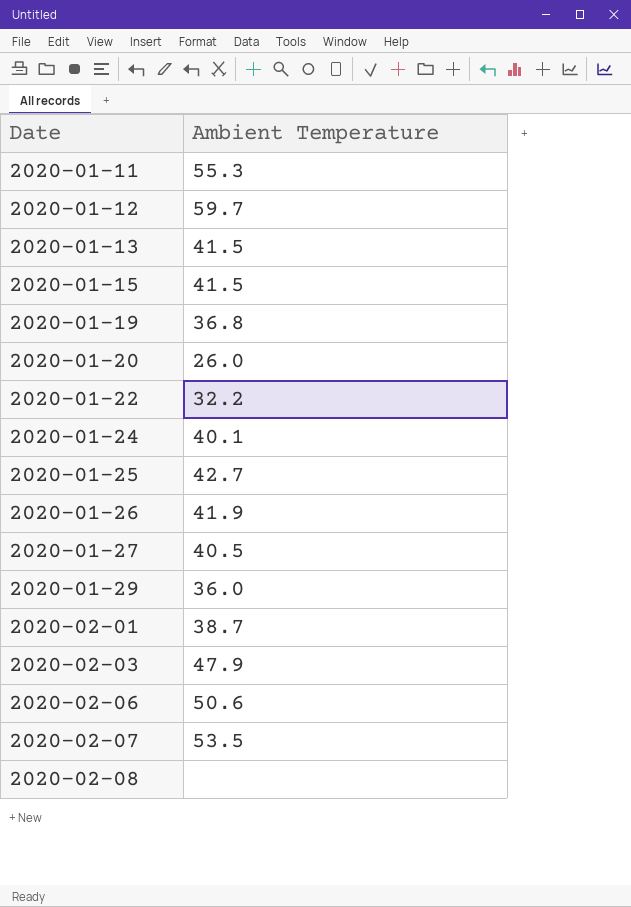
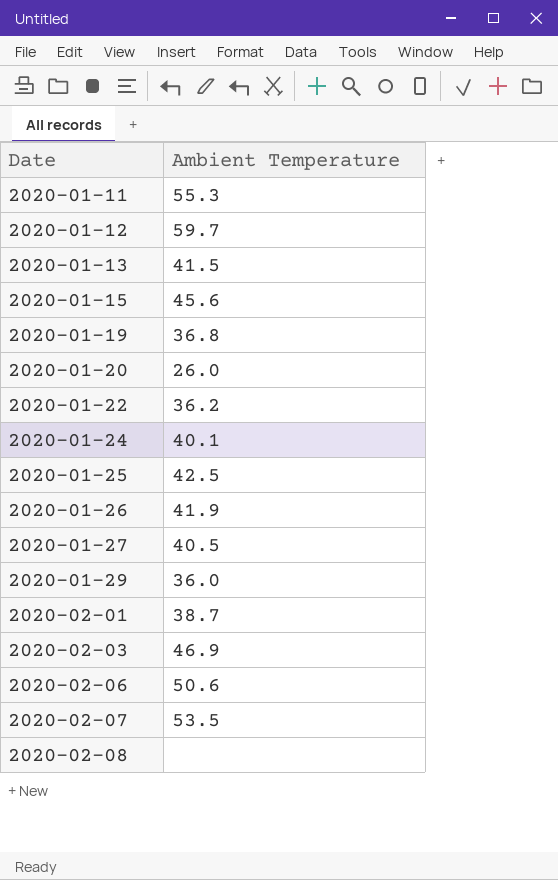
2020-01-15 | Ambient Temperature: 41.5 -> 45.6
2020-01-22 | Ambient Temperature: 32.2 -> 36.2
2020-01-25 | Ambient Temperature: 42.7 -> 42.5
2020-02-03 | Ambient Temperature: 47.9 -> 46.9

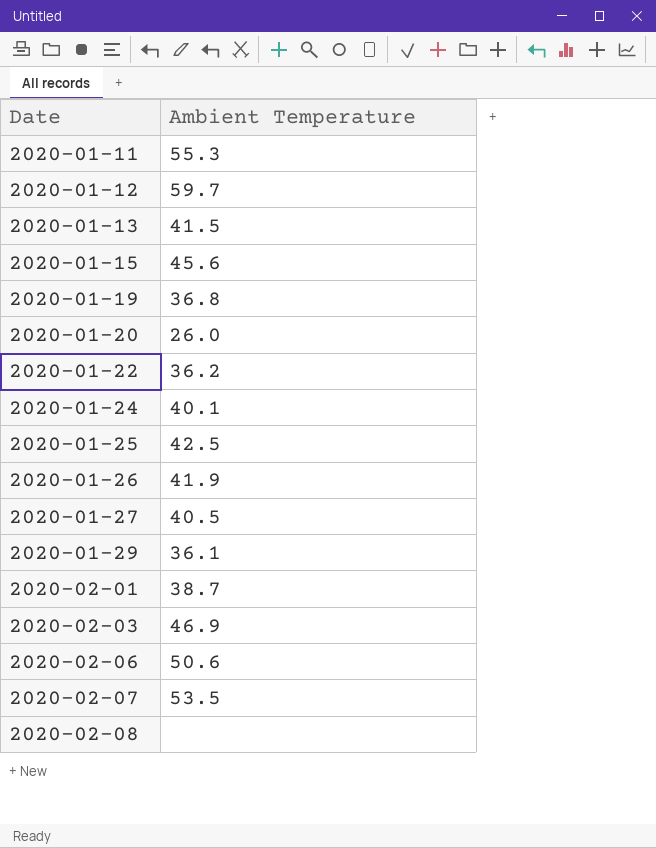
2020-01-29 | Ambient Temperature: 36.0 -> 36.1

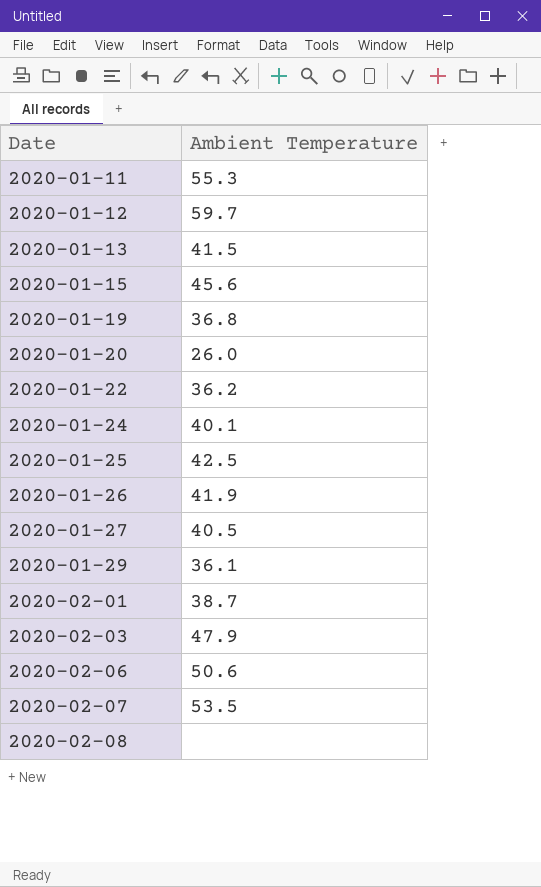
2020-02-03 | Ambient Temperature: 46.9 -> 47.9

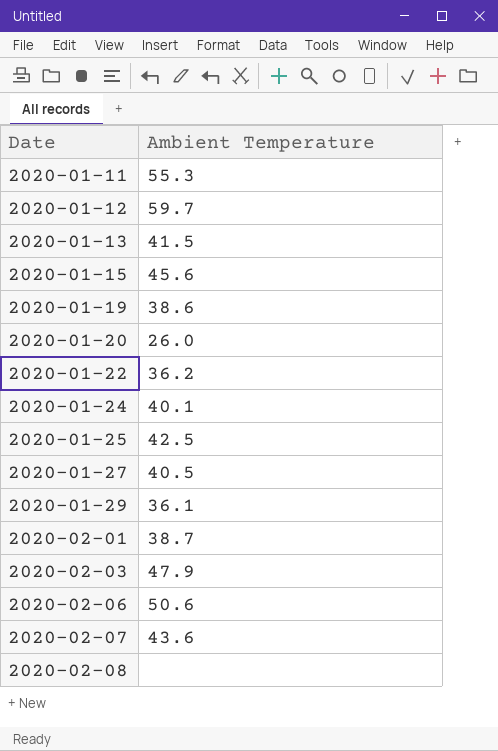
row 2020-01-26: 41.9 -> none
2020-01-19 | Ambient Temperature: 36.8 -> 38.6
2020-02-07 | Ambient Temperature: 53.5 -> 43.6

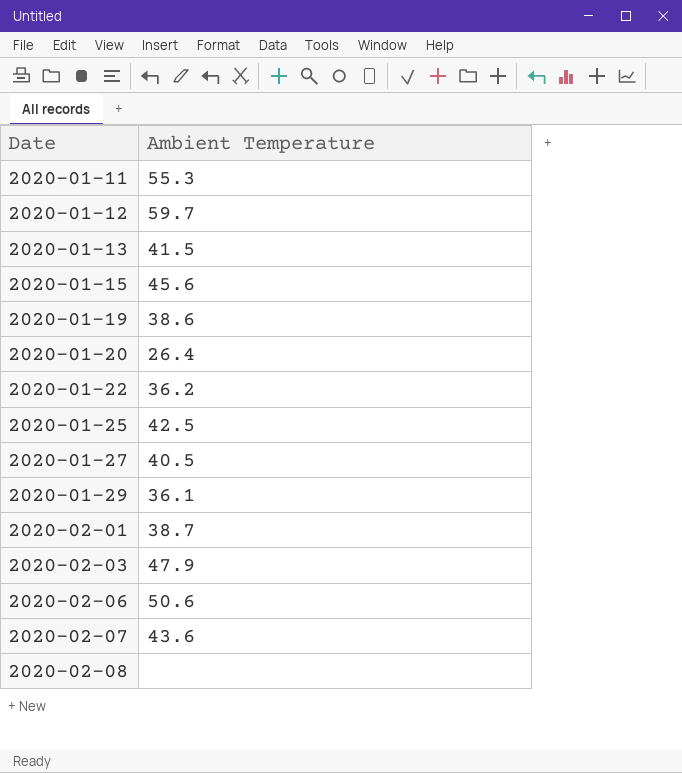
row 2020-01-24: 40.1 -> none
2020-01-20 | Ambient Temperature: 26.0 -> 26.4

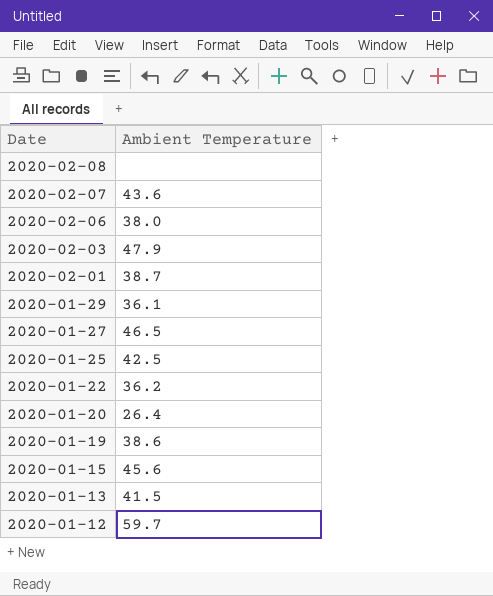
row order: Date ascending -> Date descending
row 2020-01-11: 55.3 -> none
2020-02-06 | Ambient Temperature: 50.6 -> 38.0
2020-01-27 | Ambient Temperature: 40.5 -> 46.5

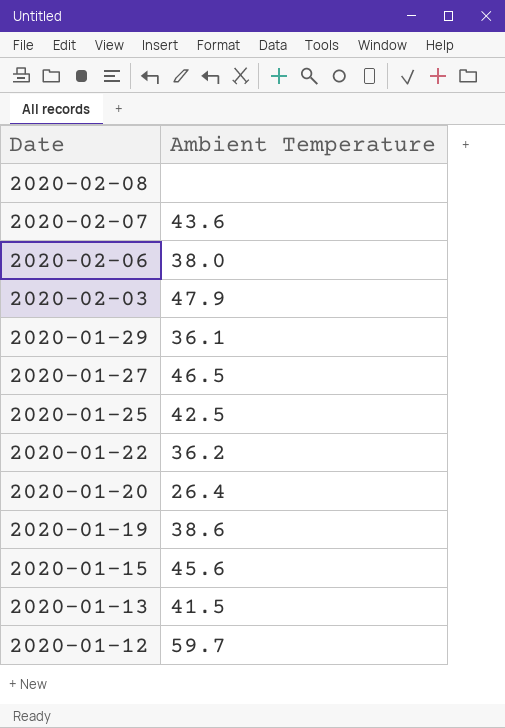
row 2020-02-01: 38.7 -> none

